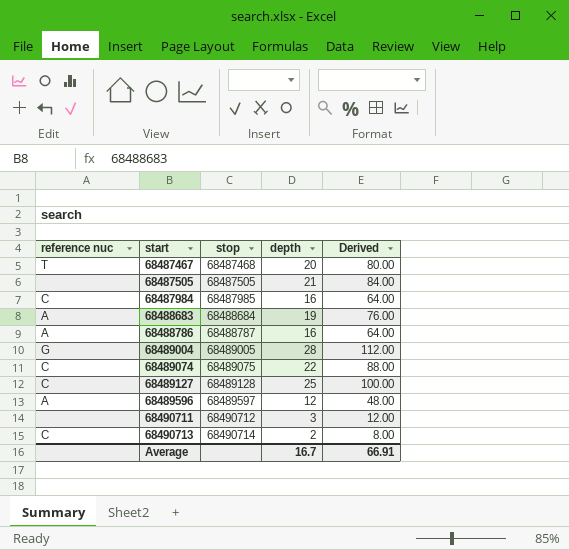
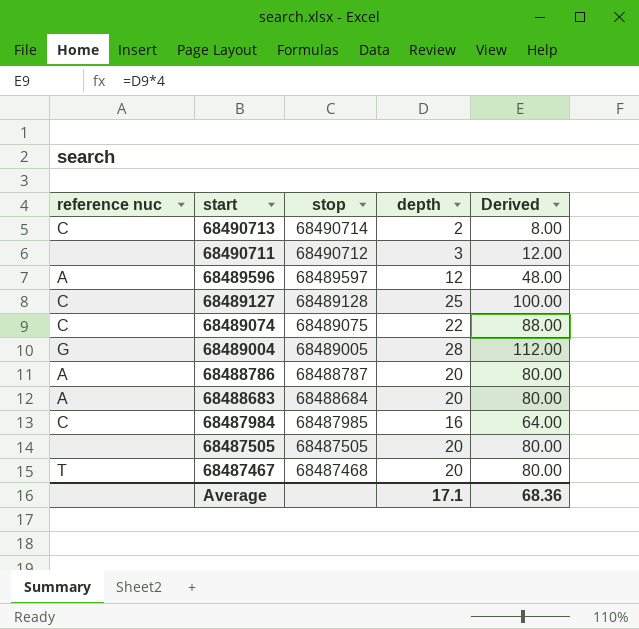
row order: start ascending -> start descending
68488786 | depth: 16 -> 20
68488786 | Derived: 64.00 -> 80.00
68488683 | depth: 19 -> 20
68488683 | Derived: 76.00 -> 80.00
68487505 | depth: 21 -> 20
68487505 | Derived: 84.00 -> 80.00
Average | depth: 16.7 -> 17.1
Average | Derived: 66.91 -> 68.36

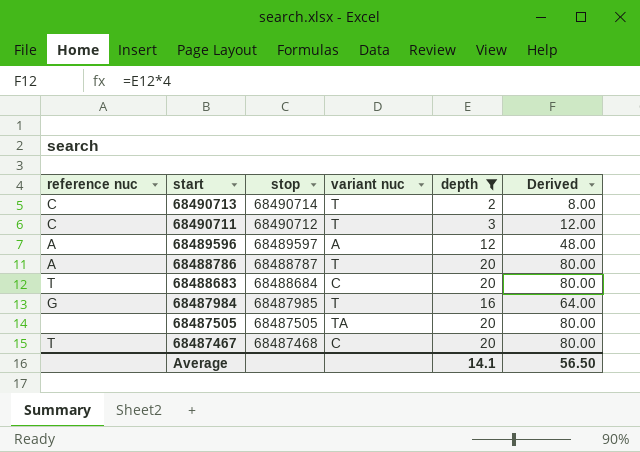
filter: none -> depth <= 20
column variant nuc | position: none -> 4
68490711 | reference nuc: none -> C
68488683 | reference nuc: A -> T
68487984 | reference nuc: C -> G
Average | depth: 17.1 -> 14.1
Average | Derived: 68.36 -> 56.50

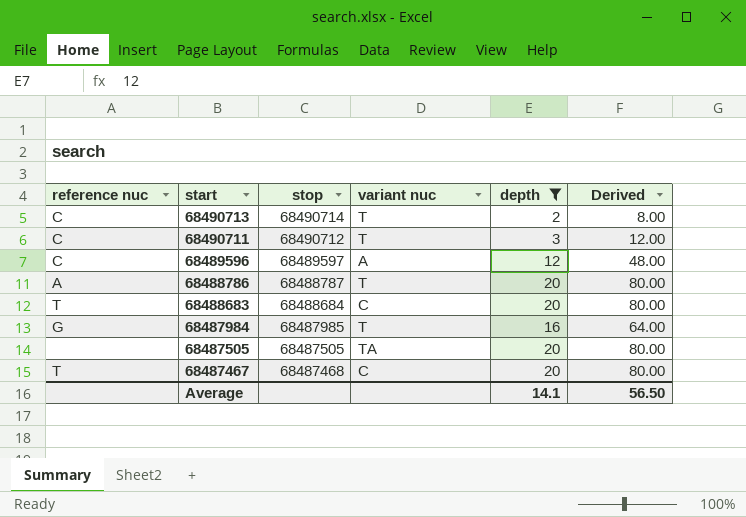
68489596 | reference nuc: A -> C

